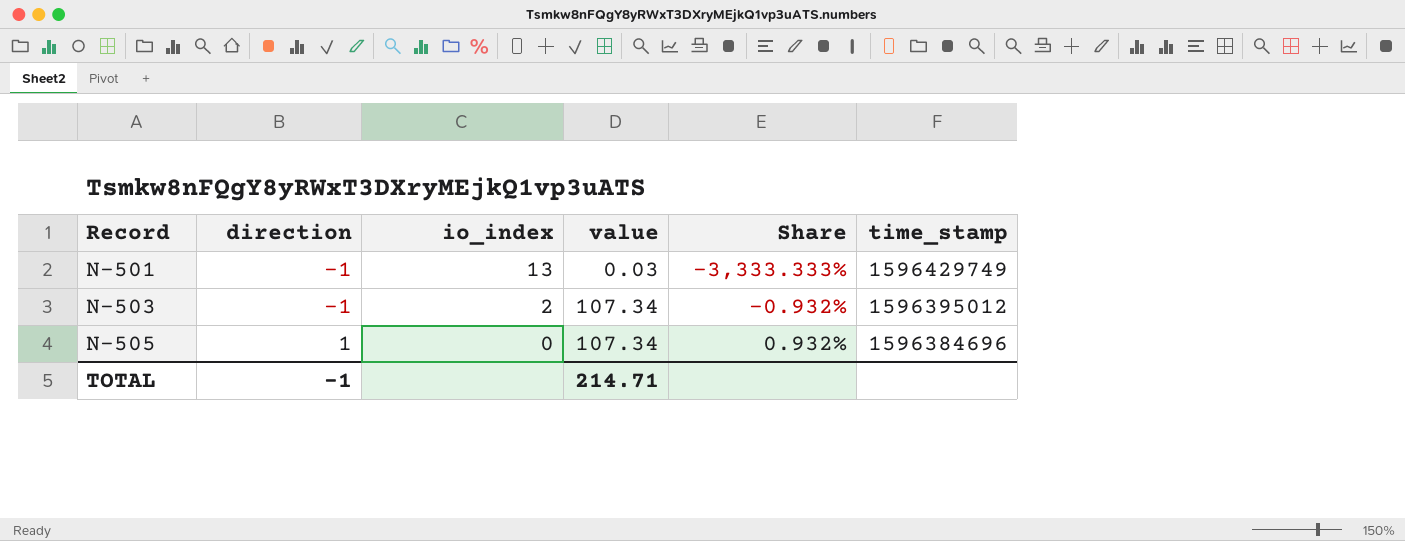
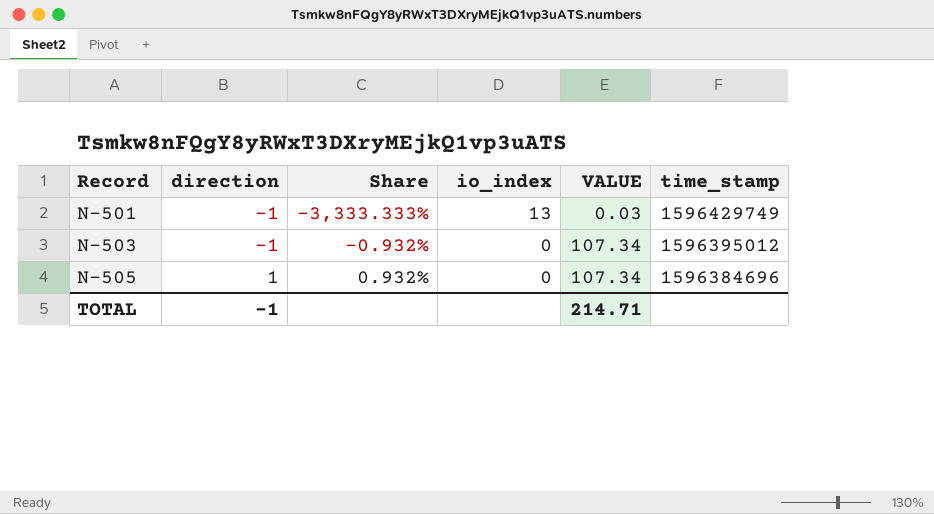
column Share | position: 5 -> 3
column name: value -> VALUE
N-503 | io_index: 2 -> 0

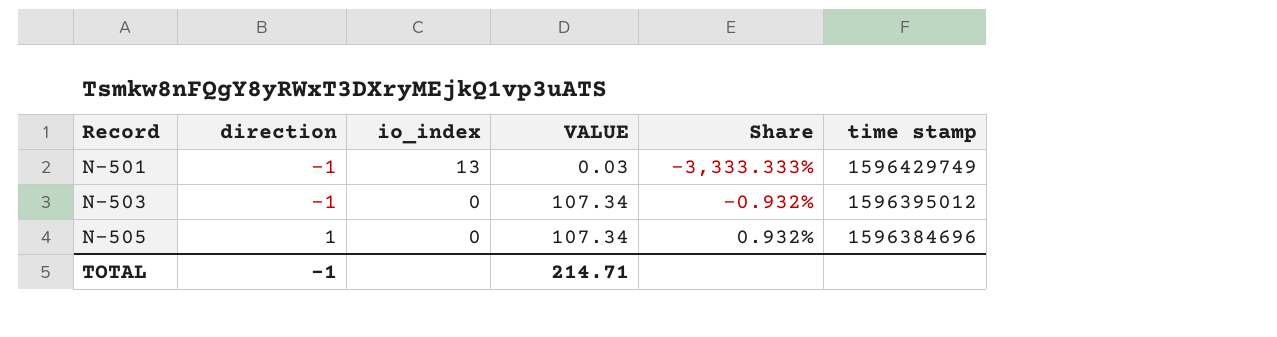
column Share | position: 3 -> 5
column name: time_stamp -> time stamp

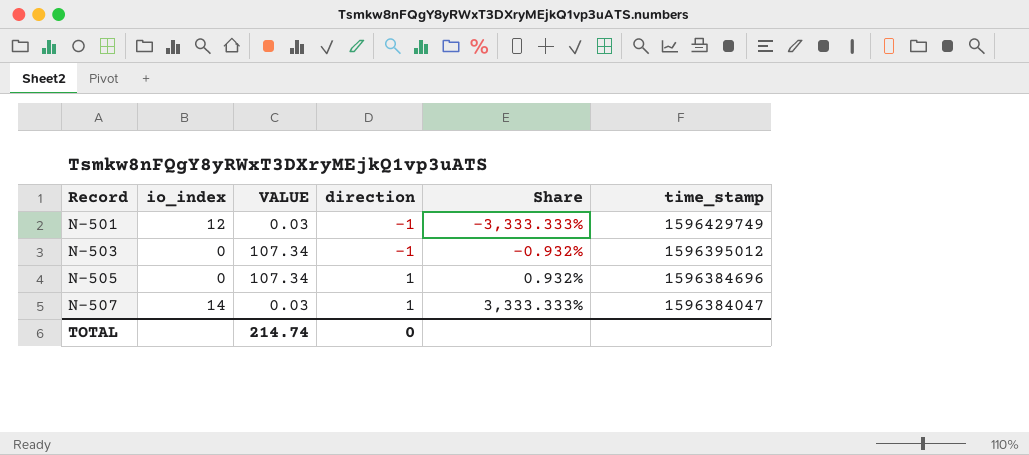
column direction | position: 2 -> 4
column name: time stamp -> time_stamp
N-501 | io_index: 13 -> 12
row N-507: none -> 14 | 0.03 | 1 | 3,333.333% | 1596384047
TOTAL | VALUE: 214.71 -> 214.74
TOTAL | direction: -1 -> 0

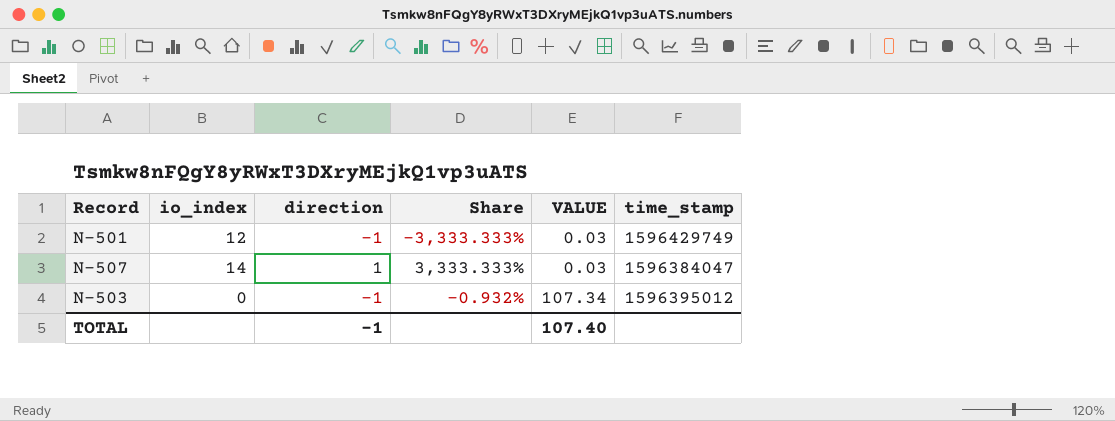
row order: Record ascending -> VALUE ascending
column VALUE | position: 3 -> 5
row N-505: 0 | 107.34 | 1 | 0.932% | 1596384696 -> none
TOTAL | direction: 0 -> -1
TOTAL | VALUE: 214.74 -> 107.40

